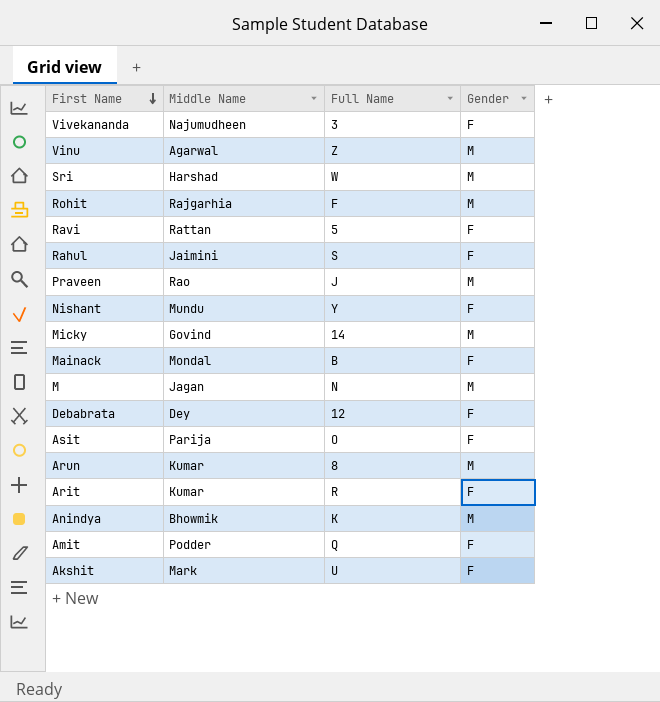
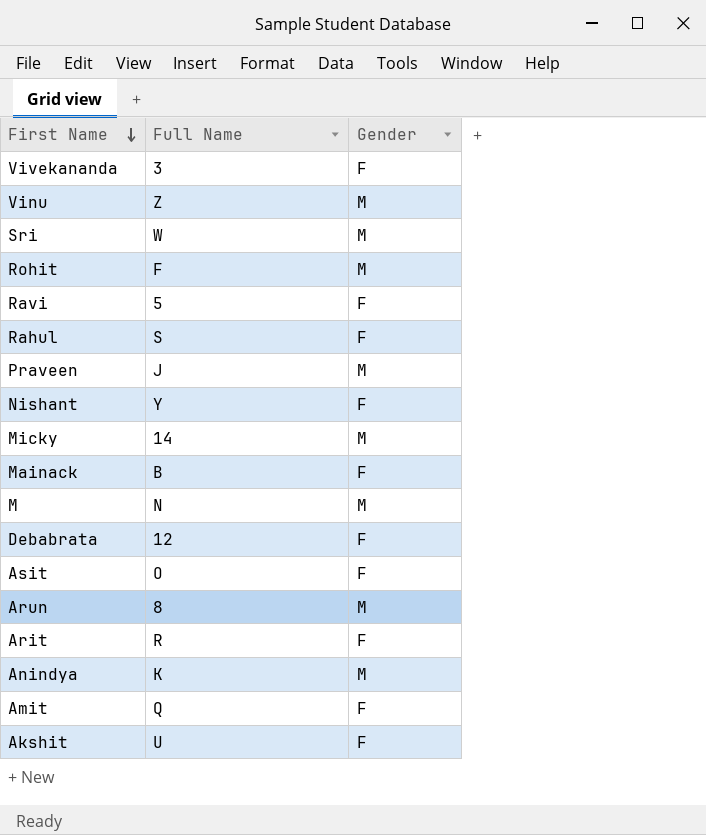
column Middle Name | position: 2 -> none

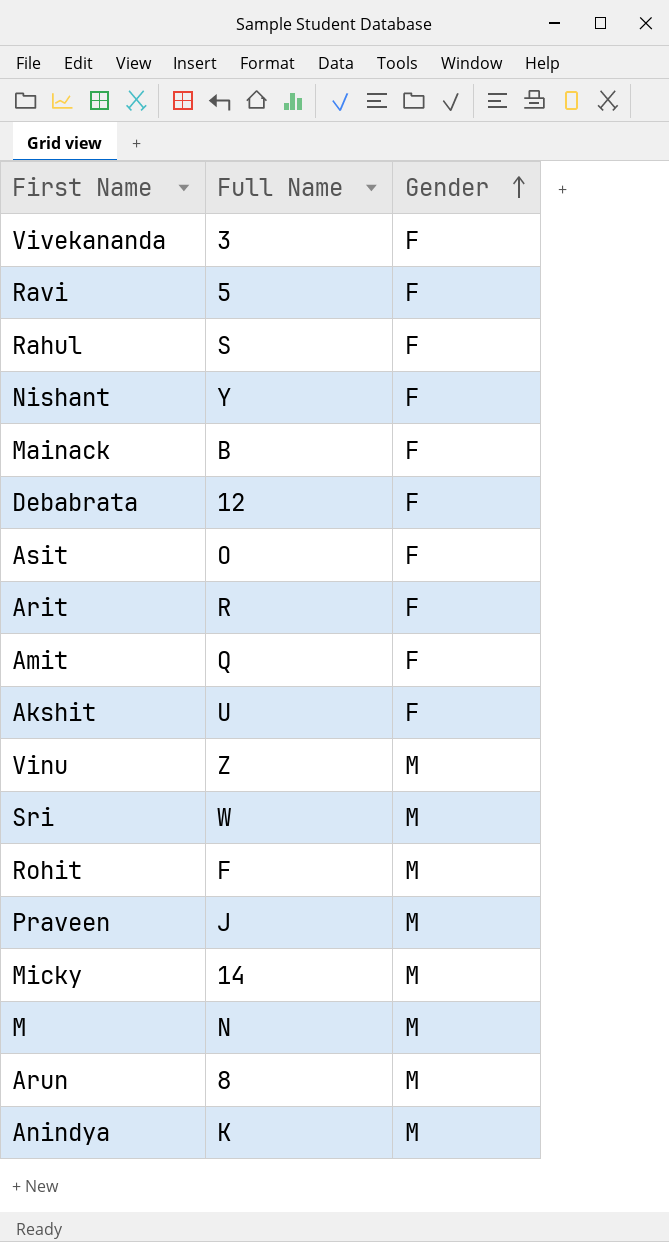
row order: First Name descending -> Gender ascending

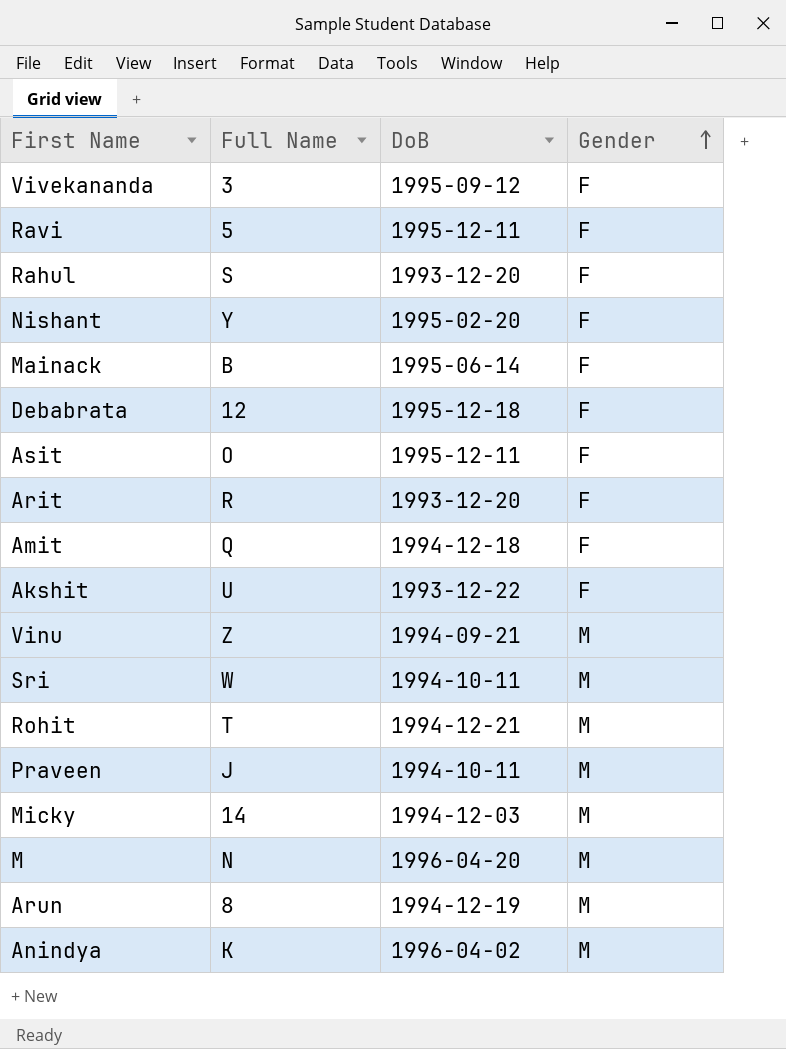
column DoB | position: none -> 3
Rohit | Full Name: F -> T

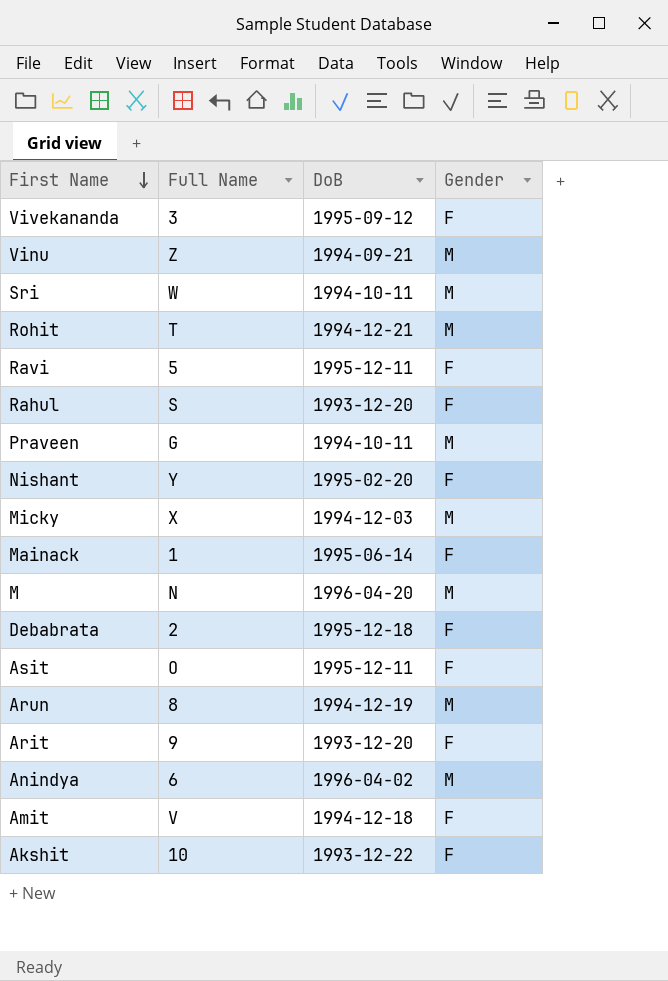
row order: Gender ascending -> First Name descending
Praveen | Full Name: J -> G
Micky | Full Name: 14 -> X
Mainack | Full Name: B -> 1
Debabrata | Full Name: 12 -> 2
Arit | Full Name: R -> 9
Anindya | Full Name: K -> 6
Amit | Full Name: Q -> V
Akshit | Full Name: U -> 10

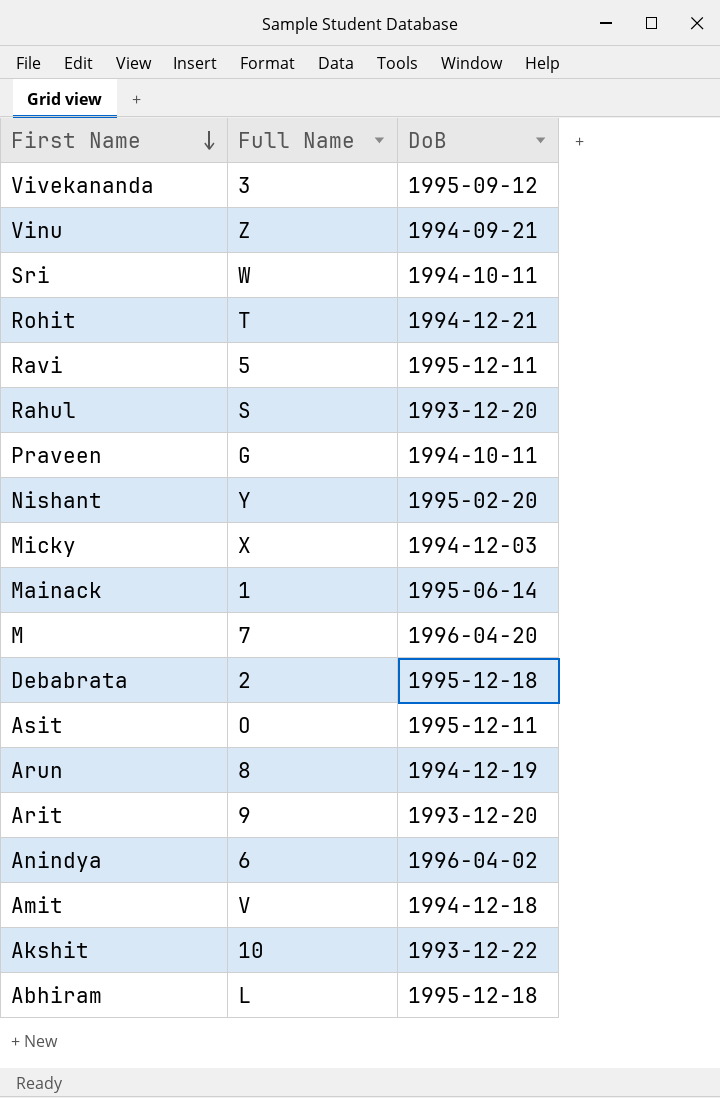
column Gender | position: 4 -> none
M | Full Name: N -> 7
row Abhiram: none -> L | 1995-12-18

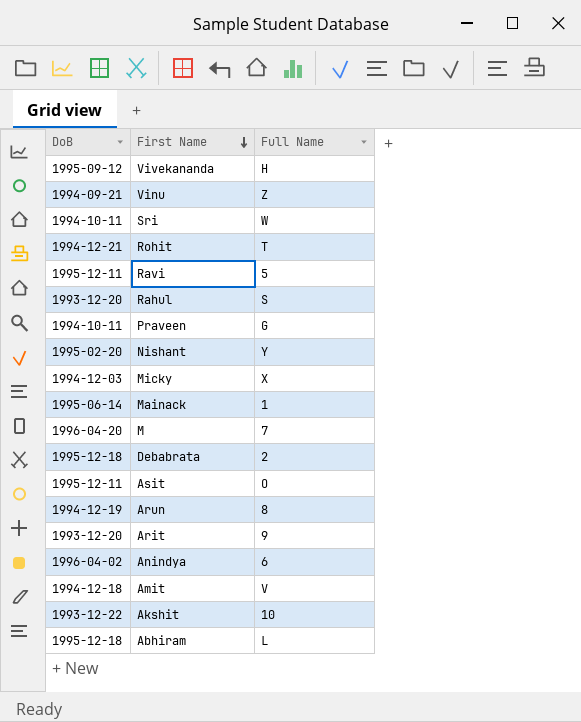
column DoB | position: 3 -> 1
Vivekananda | Full Name: 3 -> H

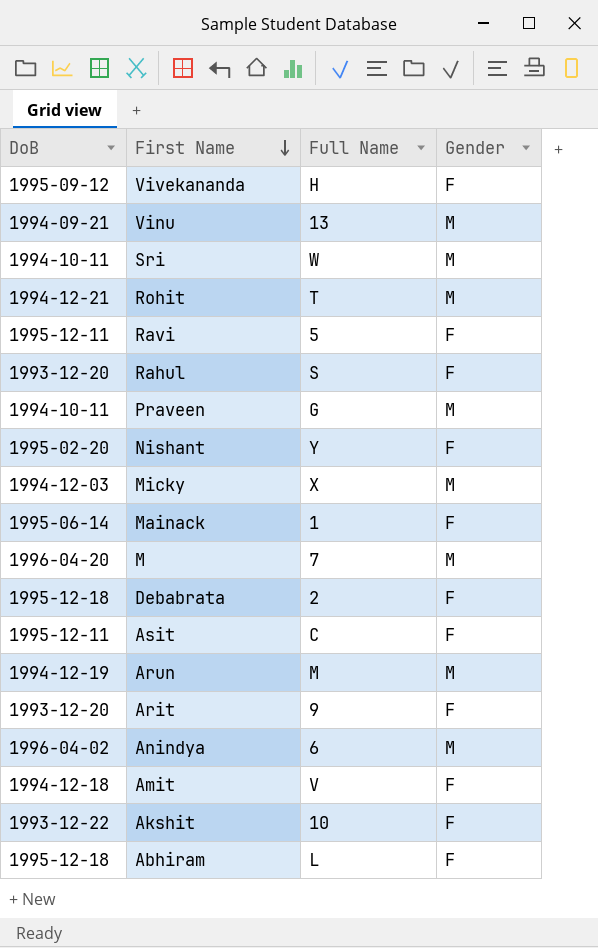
column Gender | position: none -> 4
Vinu | Full Name: Z -> 13
Asit | Full Name: O -> C
Arun | Full Name: 8 -> M

